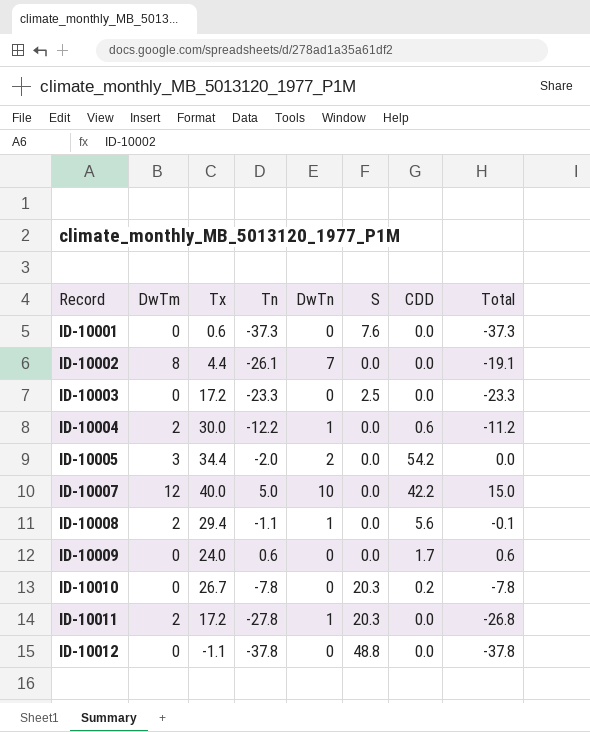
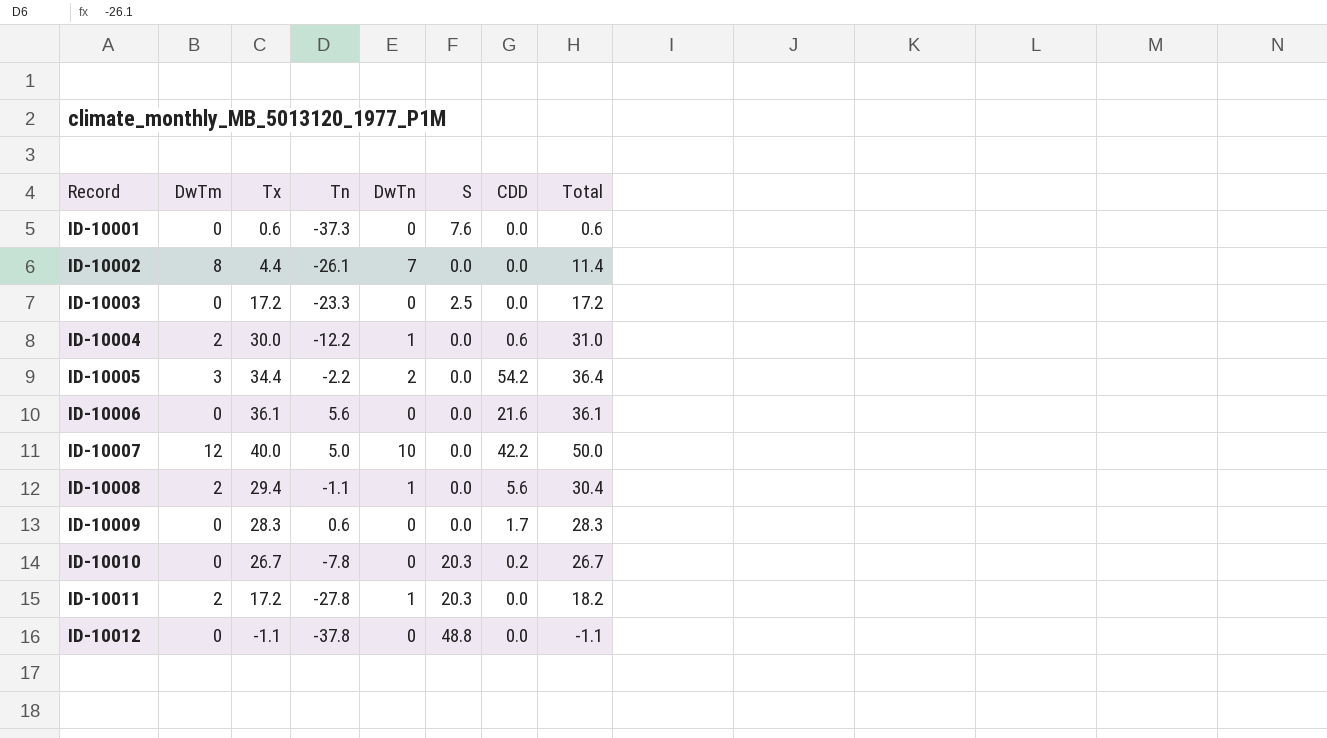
column Total | formula: [Tn] + [DwTn] -> [Tx] + [DwTn]
ID-10005 | Tn: -2.0 -> -2.2
row ID-10006: none -> 0 | 36.1 | 5.6 | 0 | 0.0 | 21.6 | 36.1
ID-10009 | Tx: 24.0 -> 28.3

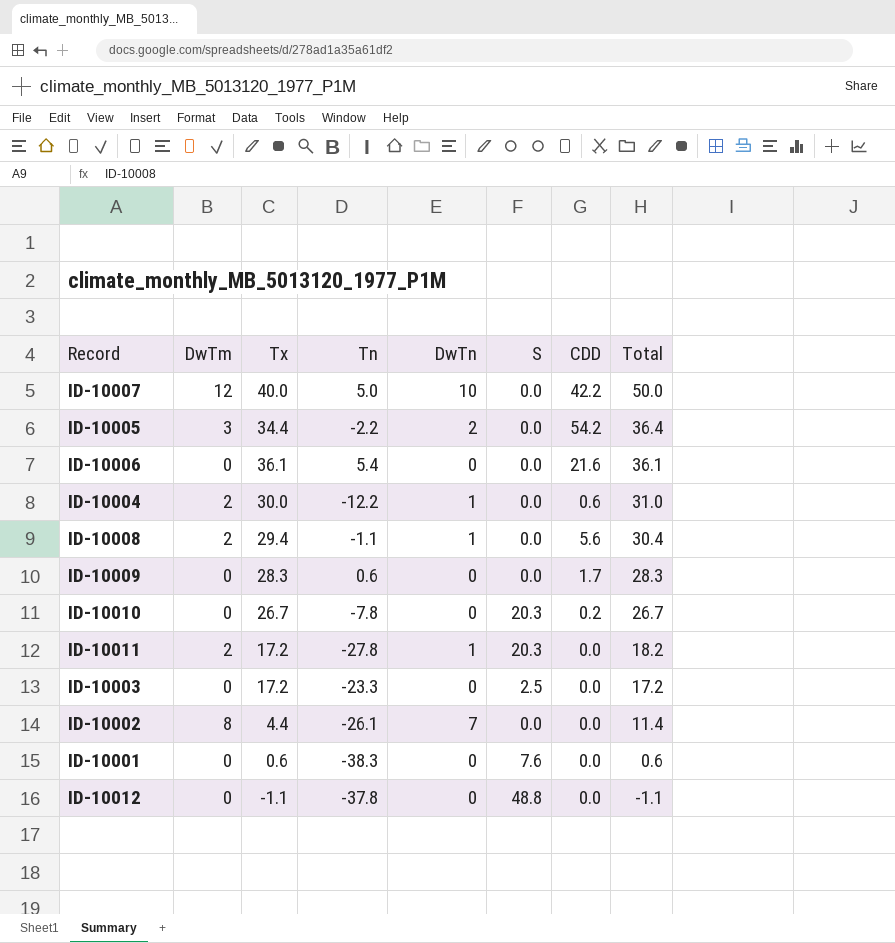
row order: Record ascending -> Total descending
ID-10006 | Tn: 5.6 -> 5.4
ID-10001 | Tn: -37.3 -> -38.3

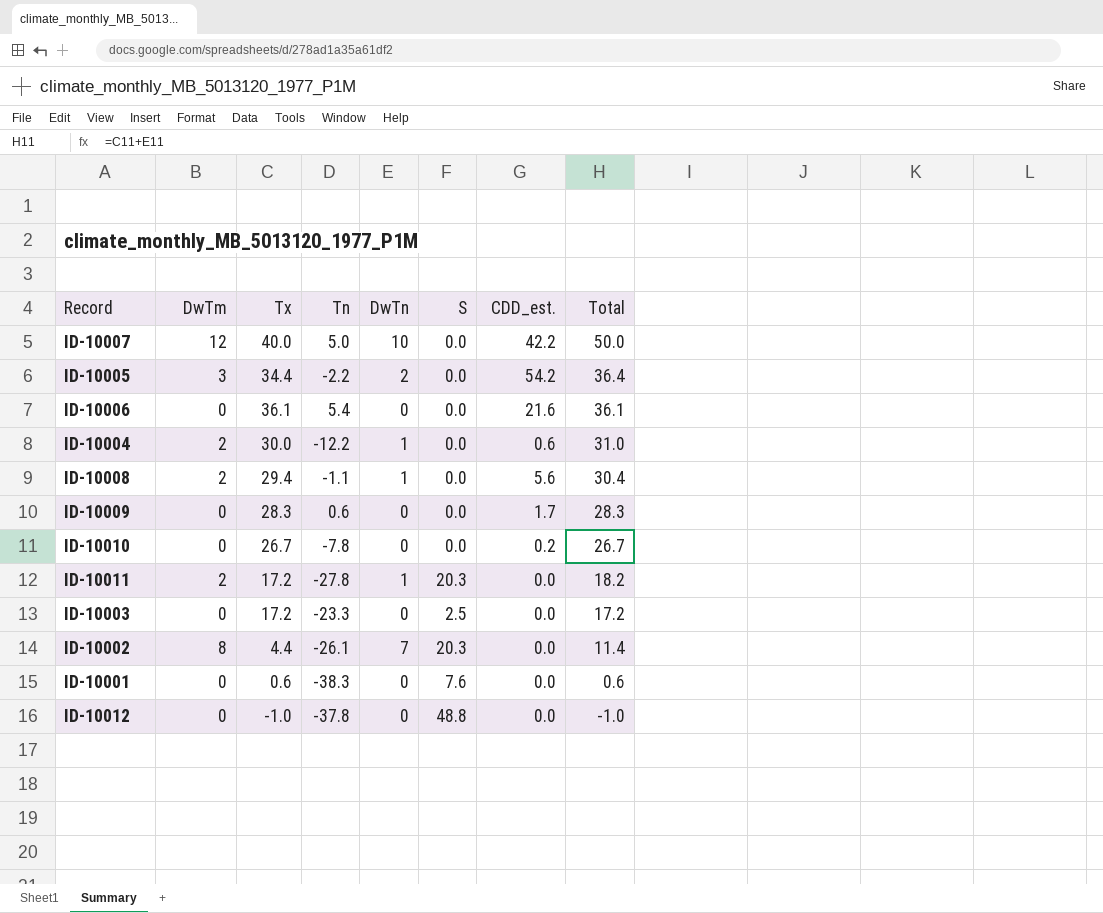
column name: CDD -> CDD_est.
ID-10010 | S: 20.3 -> 0.0
ID-10002 | S: 0.0 -> 20.3
ID-10012 | Tx: -1.1 -> -1.0
ID-10012 | Total: -1.1 -> -1.0

